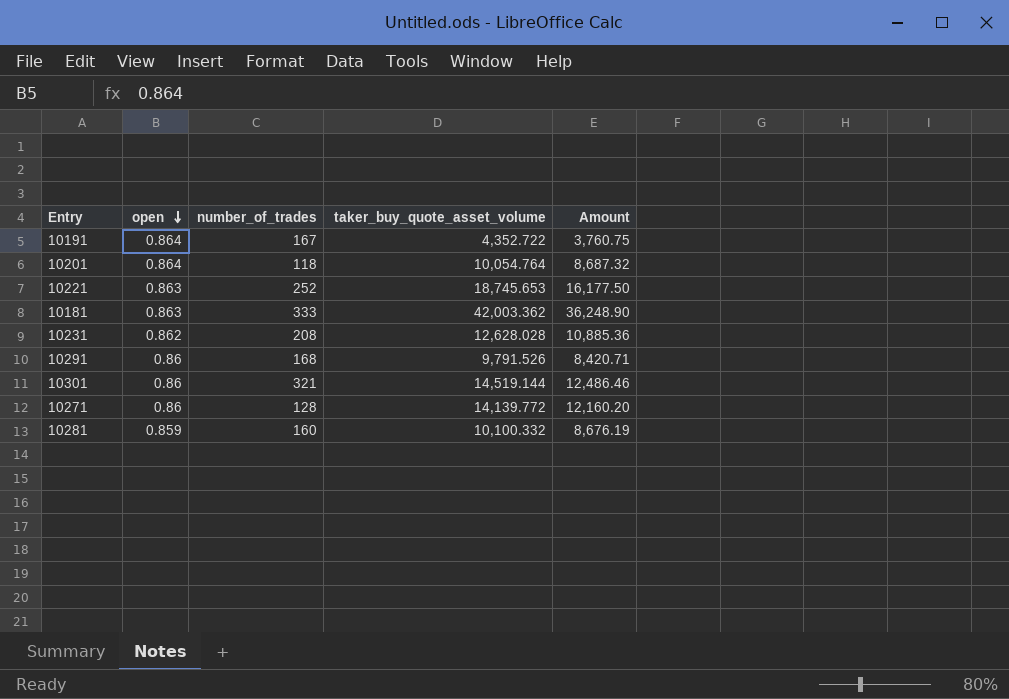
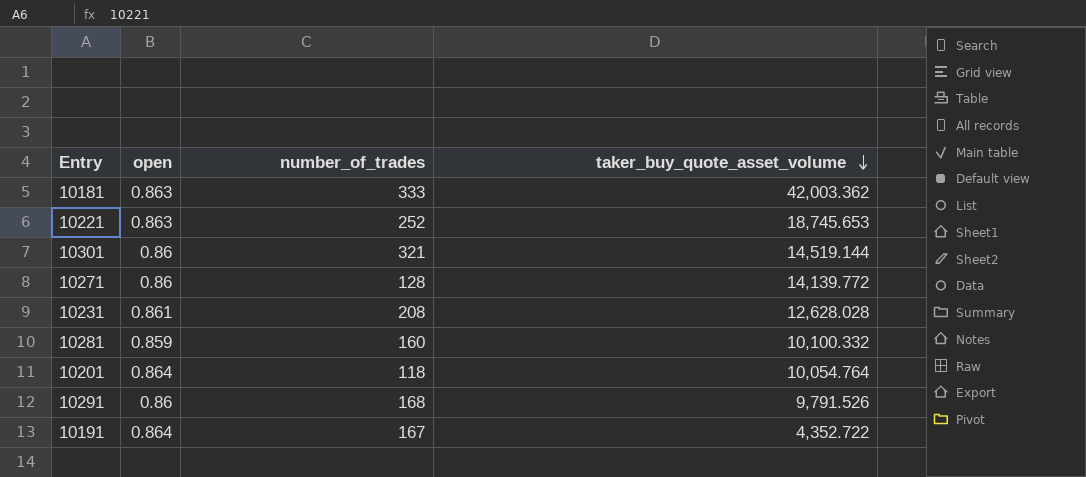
row order: open descending -> taker_buy_quote_asset_volume descending
column Amount | formula: [open] * [taker_buy_quote_asset_volume] -> none
10231 | open: 0.862 -> 0.861

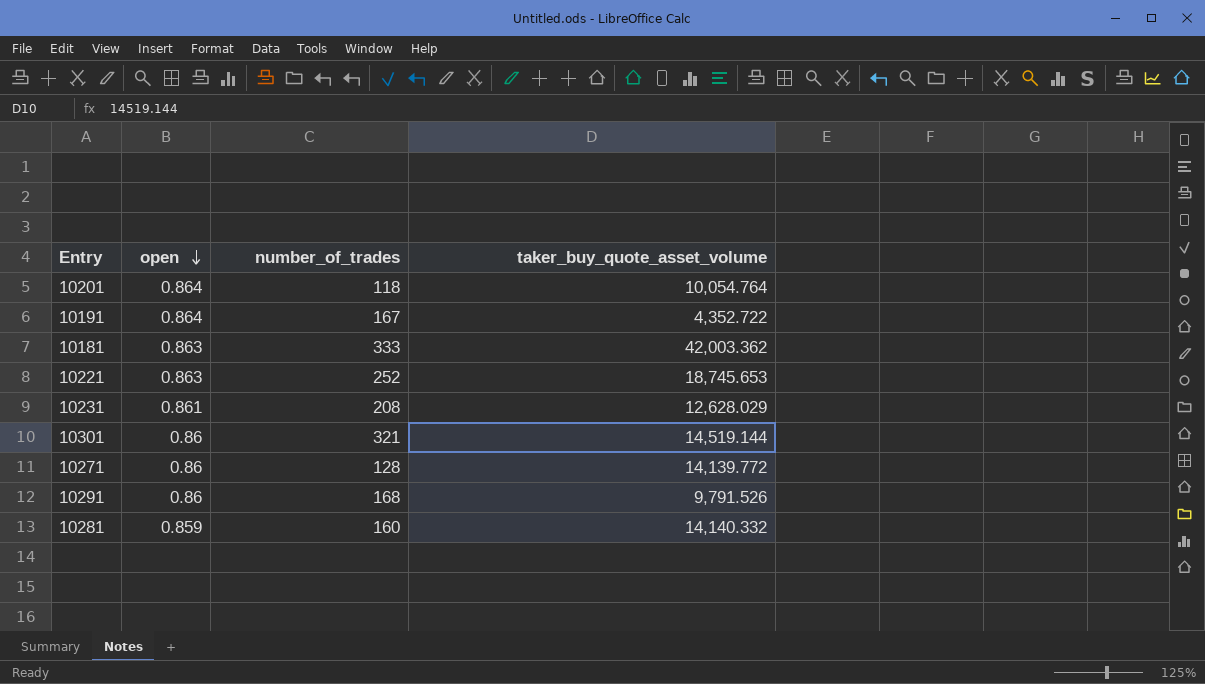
row order: taker_buy_quote_asset_volume descending -> open descending
10231 | taker_buy_quote_asset_volume: 12,628.028 -> 12,628.029
10281 | taker_buy_quote_asset_volume: 10,100.332 -> 14,140.332

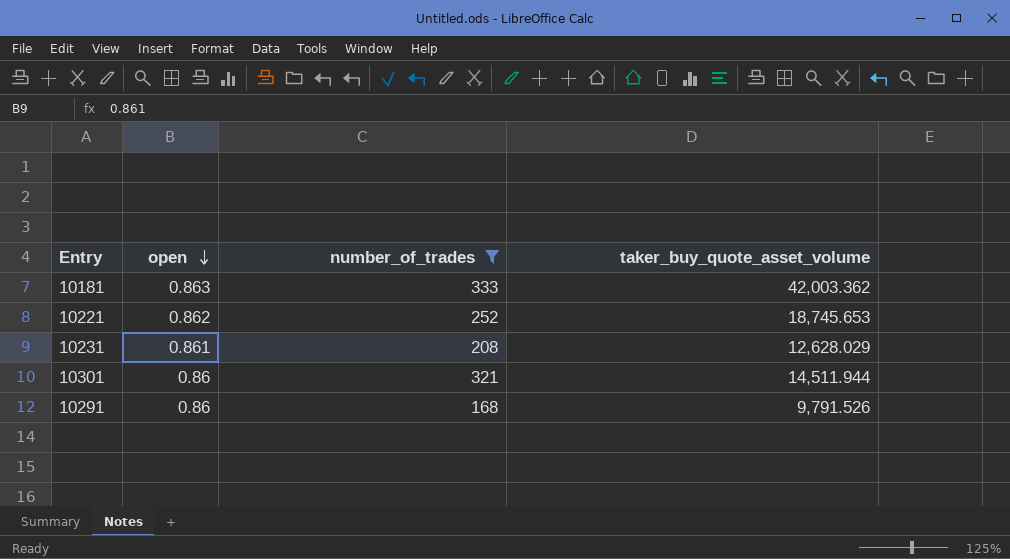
filter: none -> number_of_trades >= 168
10221 | open: 0.863 -> 0.862
10301 | taker_buy_quote_asset_volume: 14,519.144 -> 14,511.944

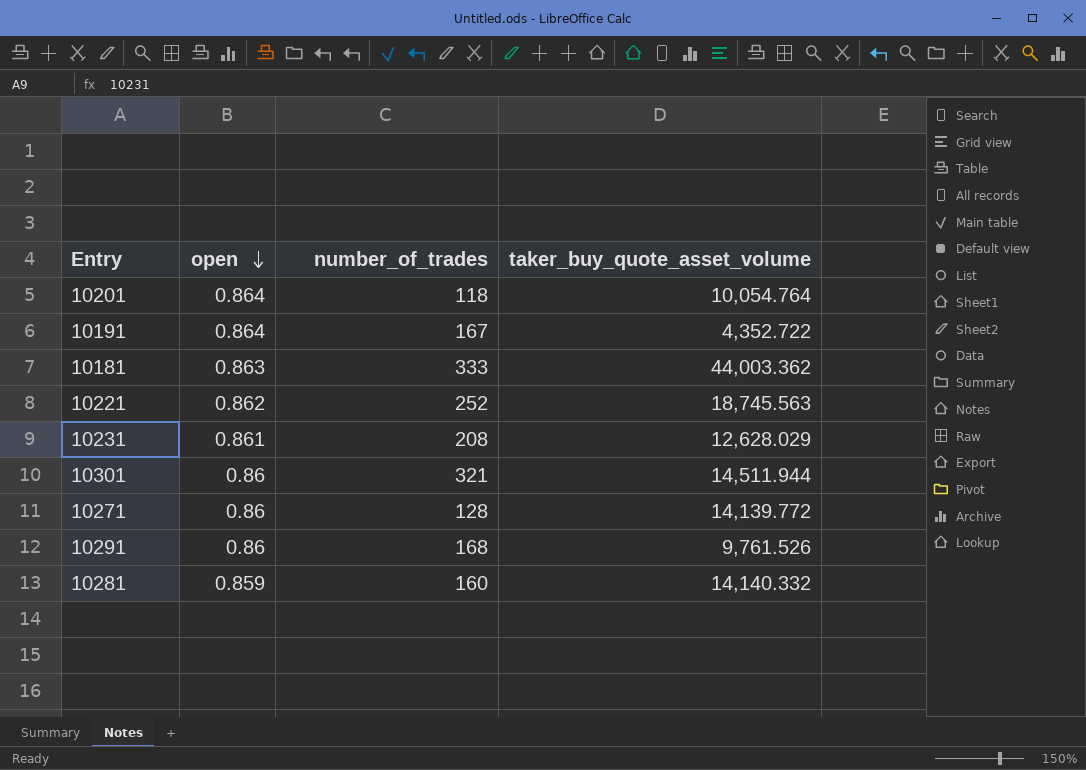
filter: number_of_trades >= 168 -> none
10181 | taker_buy_quote_asset_volume: 42,003.362 -> 44,003.362
10221 | taker_buy_quote_asset_volume: 18,745.653 -> 18,745.563
10291 | taker_buy_quote_asset_volume: 9,791.526 -> 9,761.526

